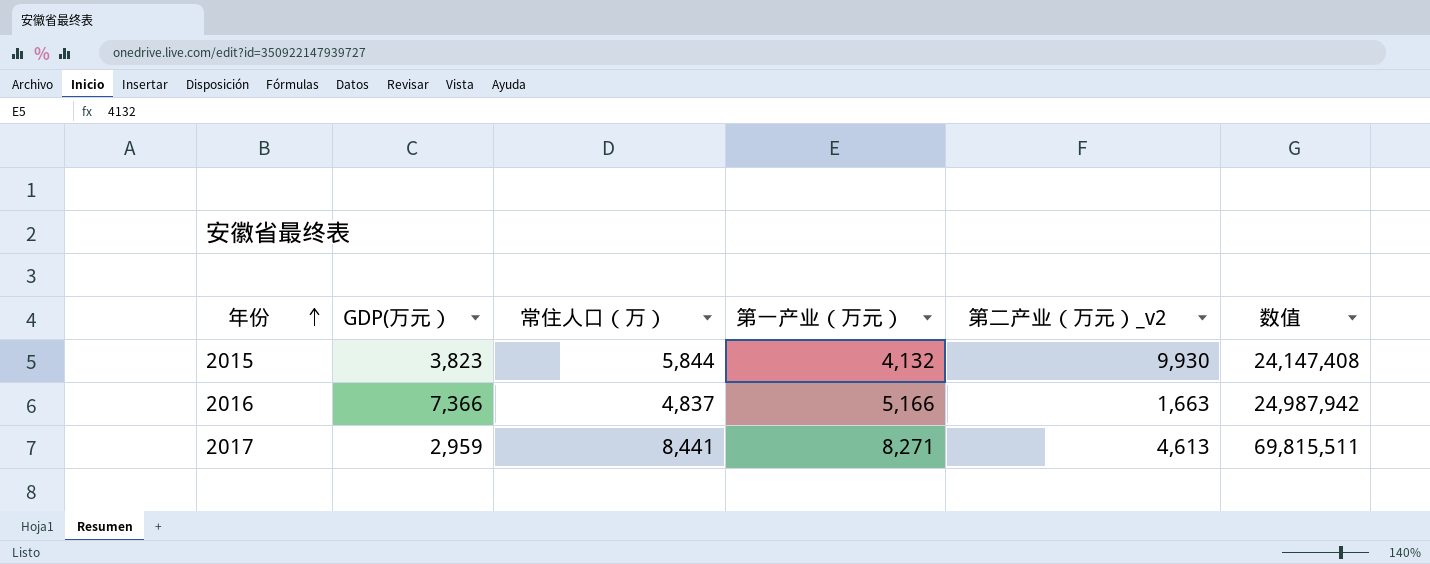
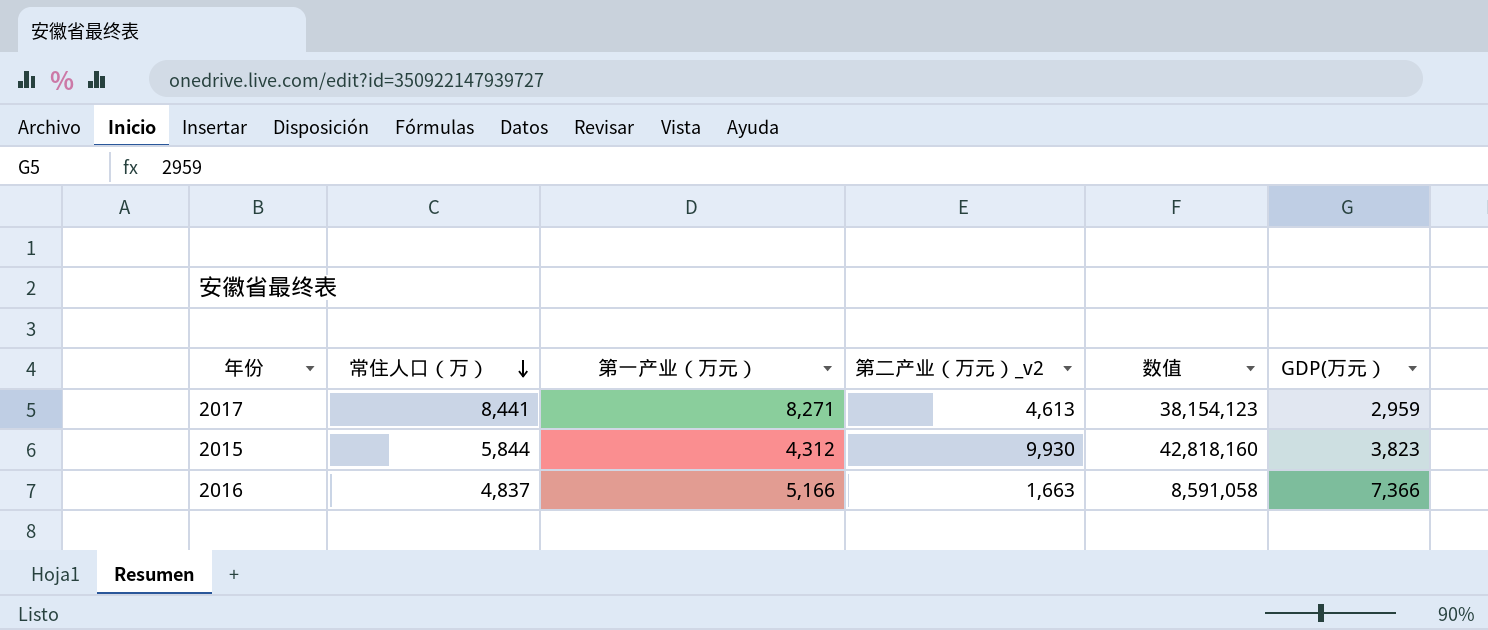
row order: 年份 ascending -> 常住人口（万） descending
column 数值 | formula: [常住人口（万）] * [第一产业（万元）] -> [第一产业（万元）] * [第二产业（万元）_v2]
column GDP(万元） | position: 2 -> 6
2015 | 第一产业（万元）: 4,132 -> 4,312

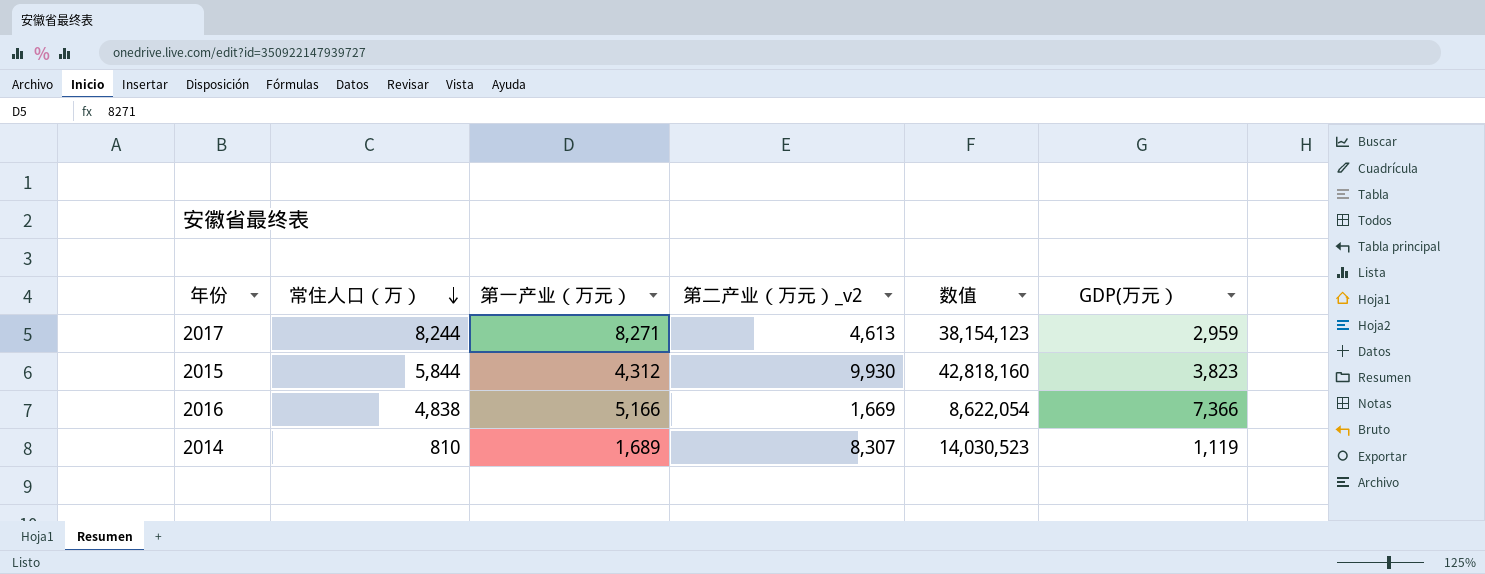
2017 | 常住人口（万）: 8,441 -> 8,244
2016 | 常住人口（万）: 4,837 -> 4,838
2016 | 第二产业（万元）_v2: 1,663 -> 1,669
2016 | 数值: 8,591,058 -> 8,622,054
row 2014: none -> 810 | 1,689 | 8,307 | 14,030,523 | 1,119

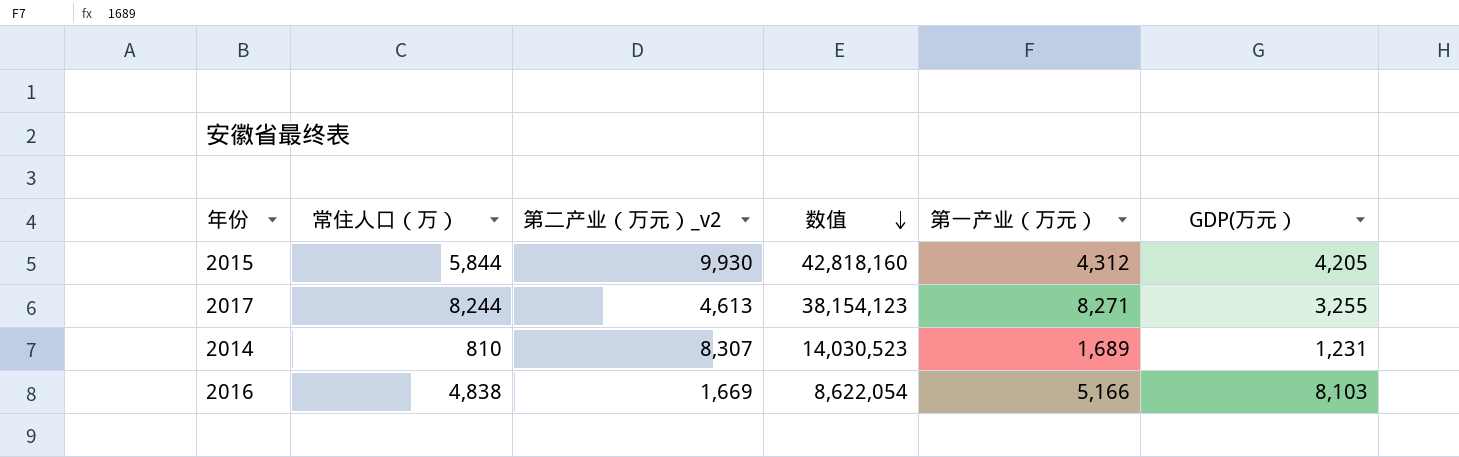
row order: 常住人口（万） descending -> 数值 descending
column 第一产业（万元） | position: 3 -> 5
2015 | GDP(万元）: 3,823 -> 4,205
2017 | GDP(万元）: 2,959 -> 3,255
2014 | GDP(万元）: 1,119 -> 1,231
2016 | GDP(万元）: 7,366 -> 8,103

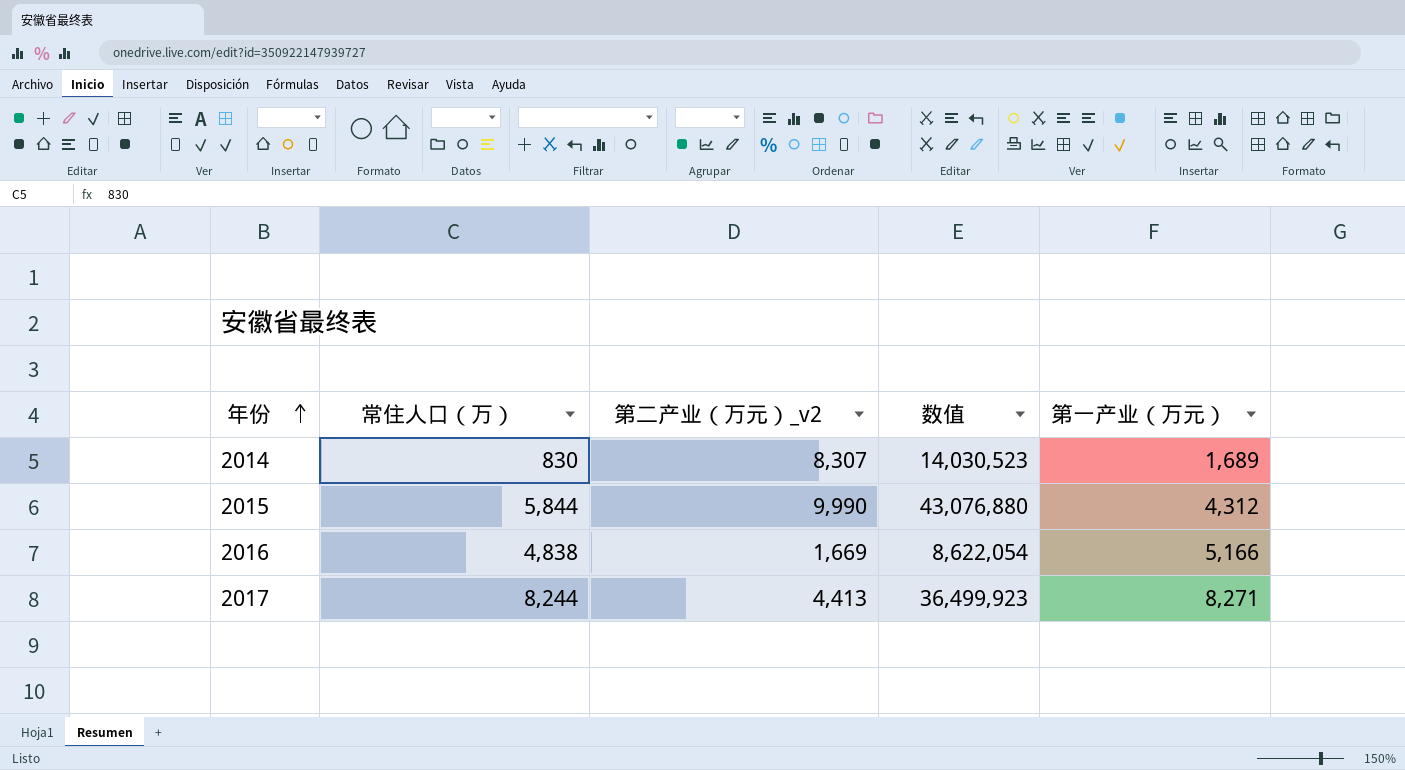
row order: 数值 descending -> 年份 ascending
column GDP(万元） | position: 6 -> none
2014 | 常住人口（万）: 810 -> 830
2015 | 第二产业（万元）_v2: 9,930 -> 9,990
2015 | 数值: 42,818,160 -> 43,076,880
2017 | 第二产业（万元）_v2: 4,613 -> 4,413
2017 | 数值: 38,154,123 -> 36,499,923

